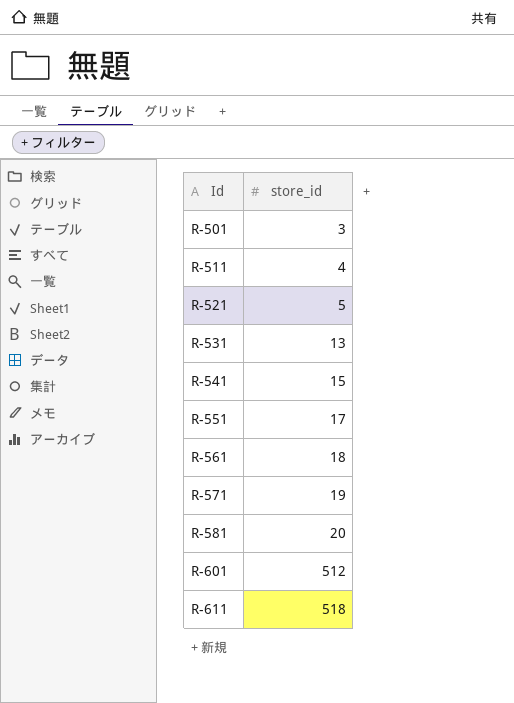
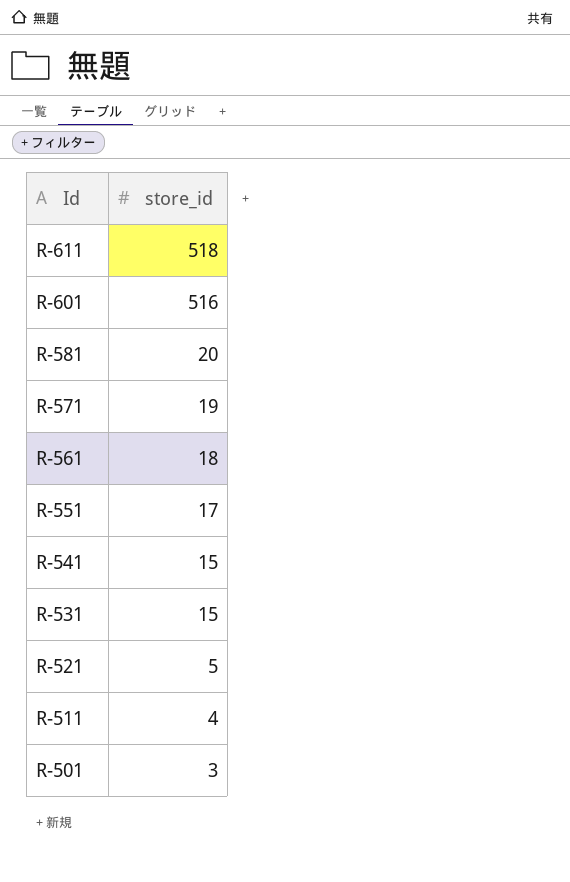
row order: Id ascending -> Id descending
R-601 | store_id: 512 -> 516
R-531 | store_id: 13 -> 15

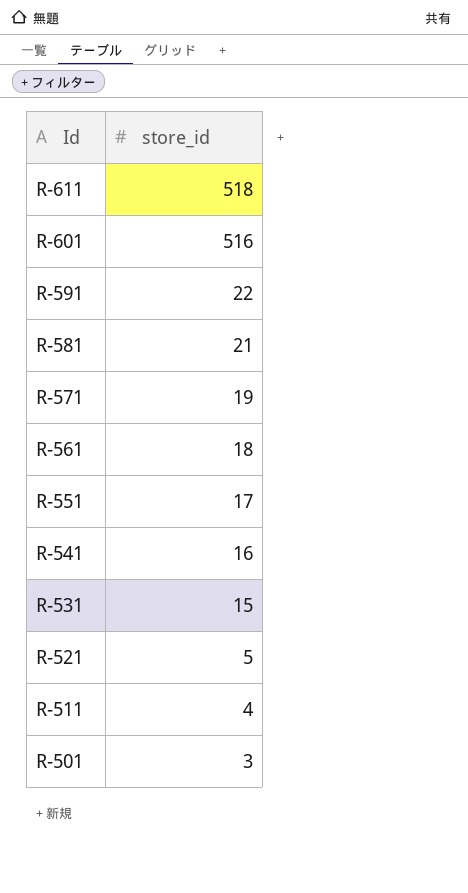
row R-591: none -> 22
R-581 | store_id: 20 -> 21
R-541 | store_id: 15 -> 16

